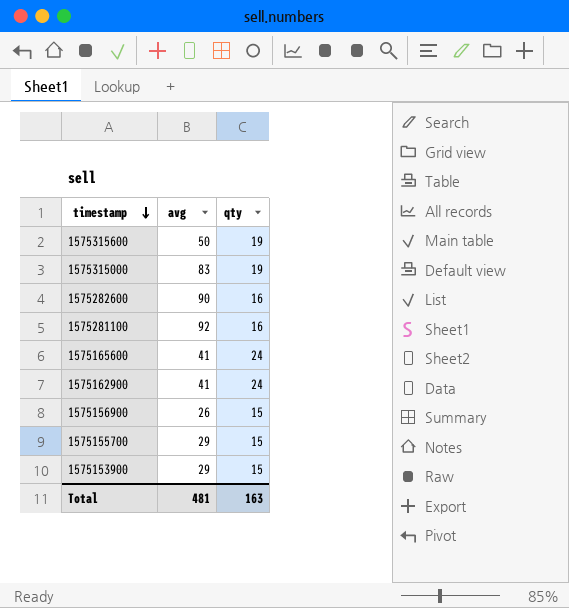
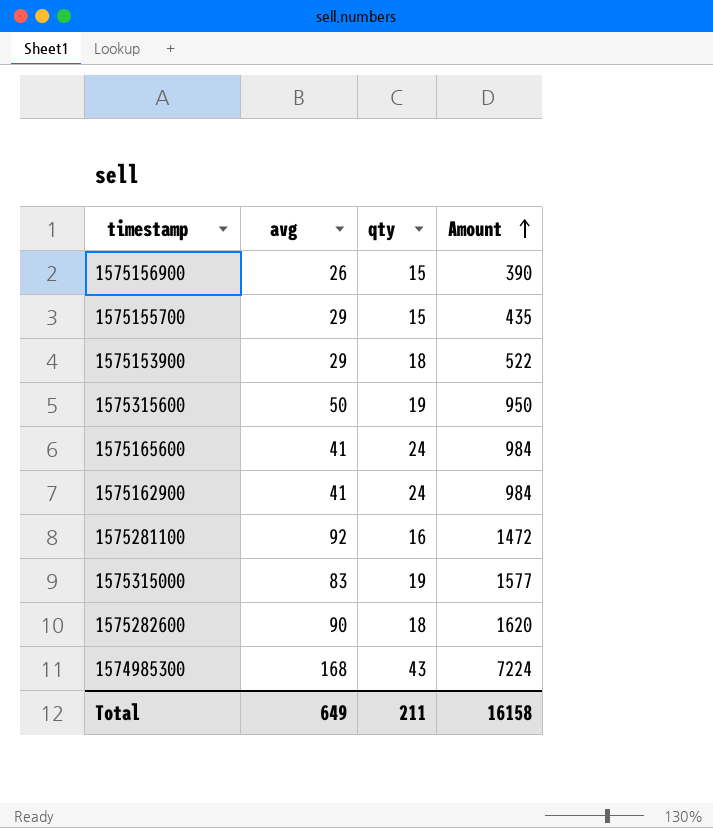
row order: timestamp descending -> Amount ascending
column Amount | formula: none -> [avg] * [qty]
1575153900 | qty: 15 -> 18
1575282600 | qty: 16 -> 18
row 1574985300: none -> 168 | 43 | 7224
Total | avg: 481 -> 649
Total | qty: 163 -> 211

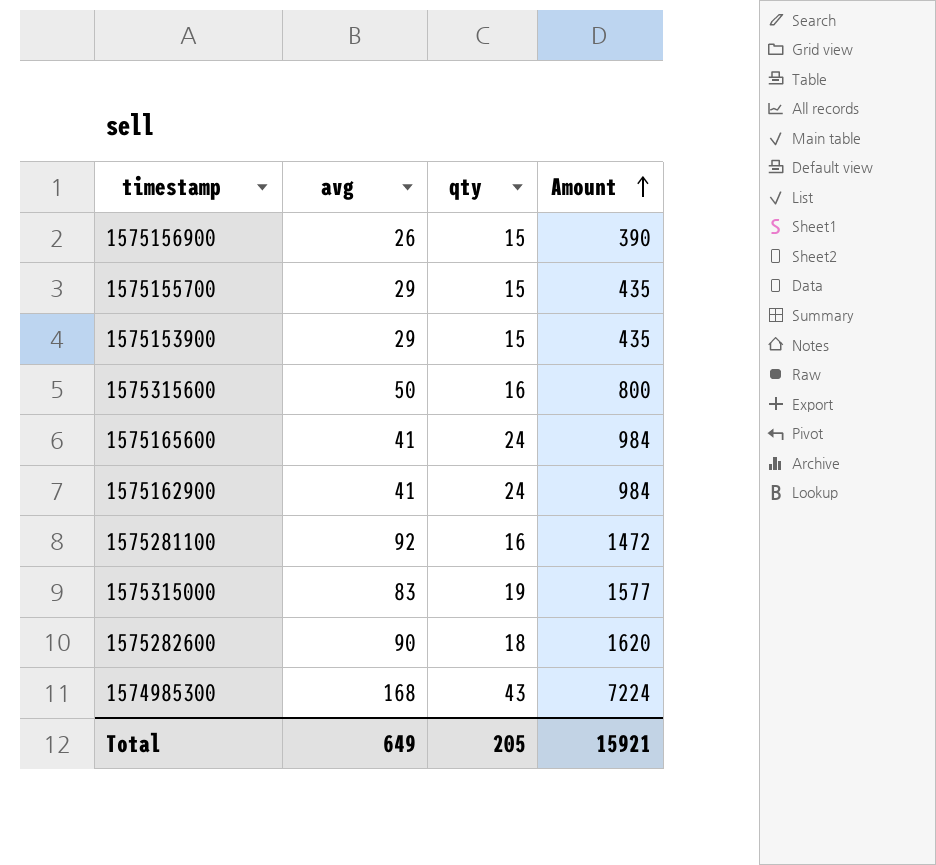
1575153900 | qty: 18 -> 15
1575153900 | Amount: 522 -> 435
1575315600 | qty: 19 -> 16
1575315600 | Amount: 950 -> 800
Total | qty: 211 -> 205
Total | Amount: 16158 -> 15921

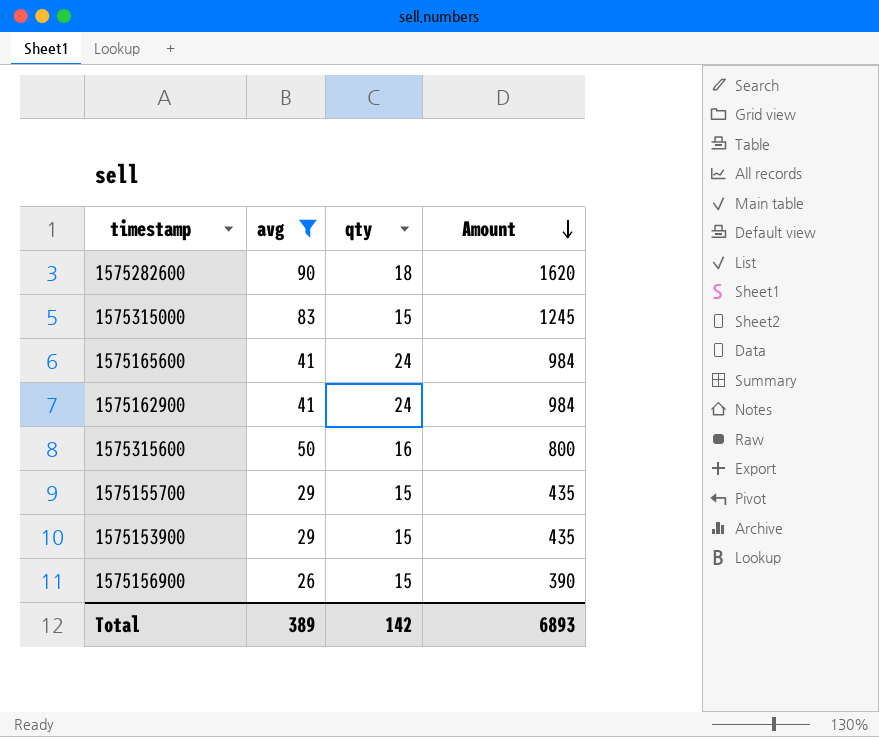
filter: none -> avg <= 90
row order: Amount ascending -> Amount descending
1575315000 | qty: 19 -> 15
1575315000 | Amount: 1577 -> 1245
Total | avg: 649 -> 389
Total | qty: 205 -> 142
Total | Amount: 15921 -> 6893

